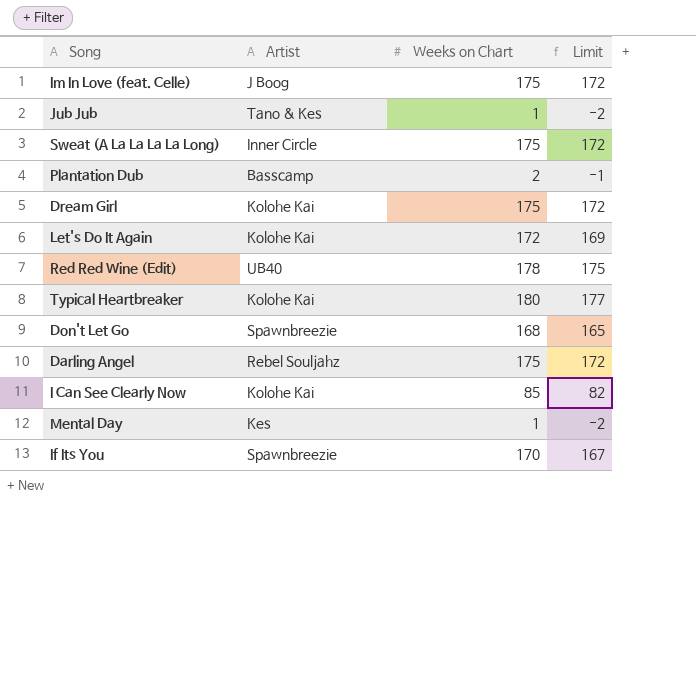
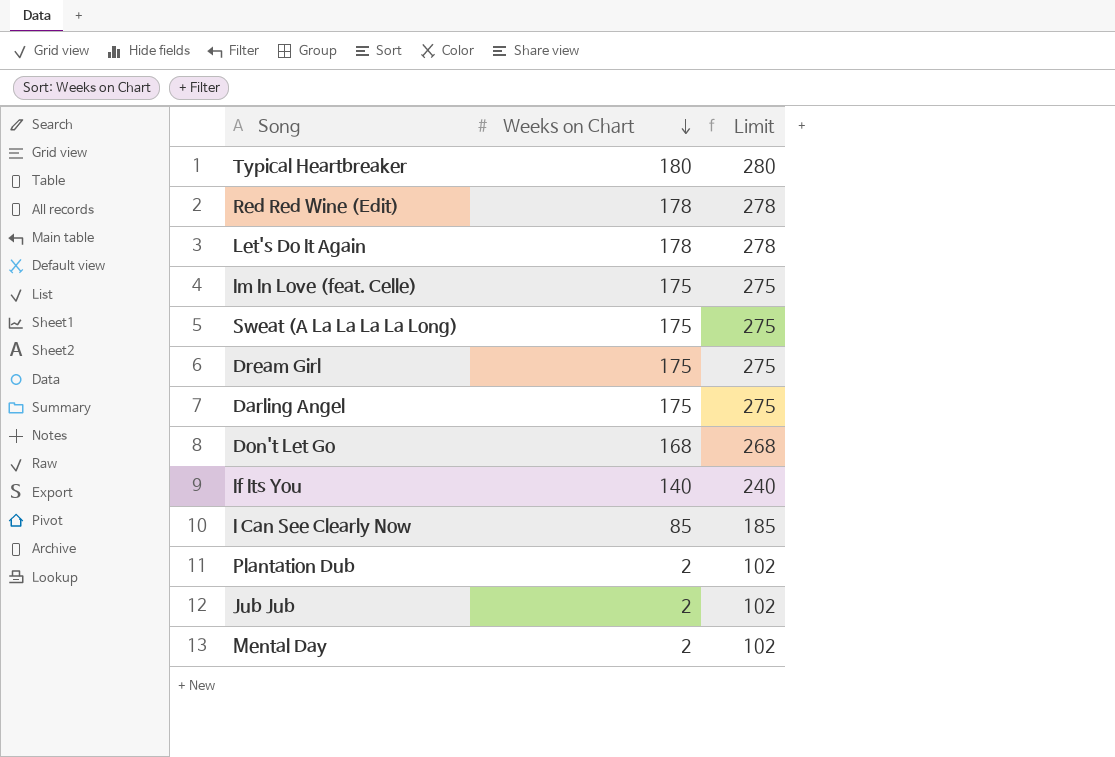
row order: none -> Weeks on Chart descending
column Artist | position: 2 -> none
column Limit | formula: [Weeks on Chart] - 3 -> [Weeks on Chart] + 100
Let's Do It Again | Weeks on Chart: 172 -> 178
If Its You | Weeks on Chart: 170 -> 140
Jub Jub | Weeks on Chart: 1 -> 2
Mental Day | Weeks on Chart: 1 -> 2

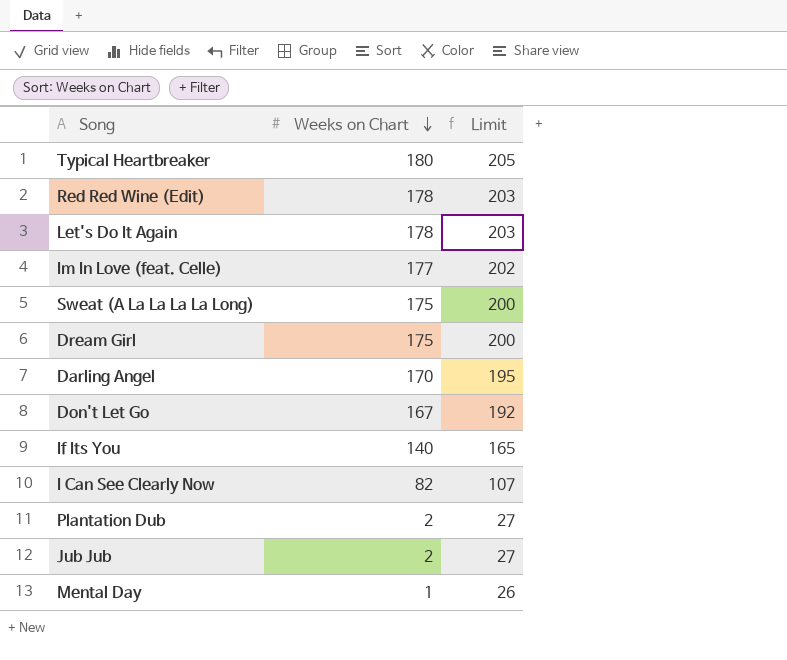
column Limit | formula: [Weeks on Chart] + 100 -> [Weeks on Chart] + 25
Im In Love (feat. Celle) | Weeks on Chart: 175 -> 177
Darling Angel | Weeks on Chart: 175 -> 170
Don't Let Go | Weeks on Chart: 168 -> 167
I Can See Clearly Now | Weeks on Chart: 85 -> 82
Mental Day | Weeks on Chart: 2 -> 1

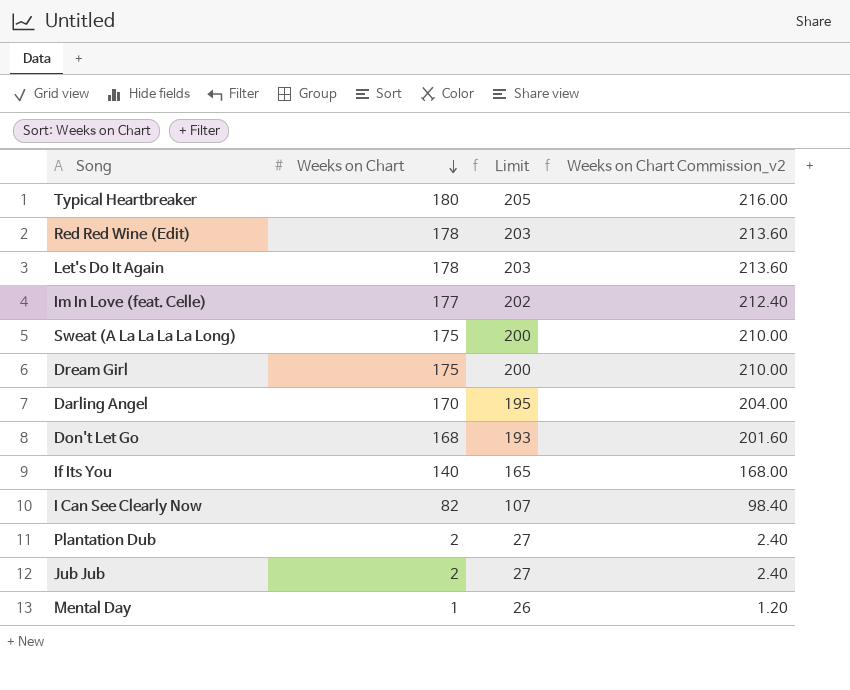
column Weeks on Chart Commission_v2 | formula: none -> [Weeks on Chart] * 1.2
Don't Let Go | Weeks on Chart: 167 -> 168
Don't Let Go | Limit: 192 -> 193

